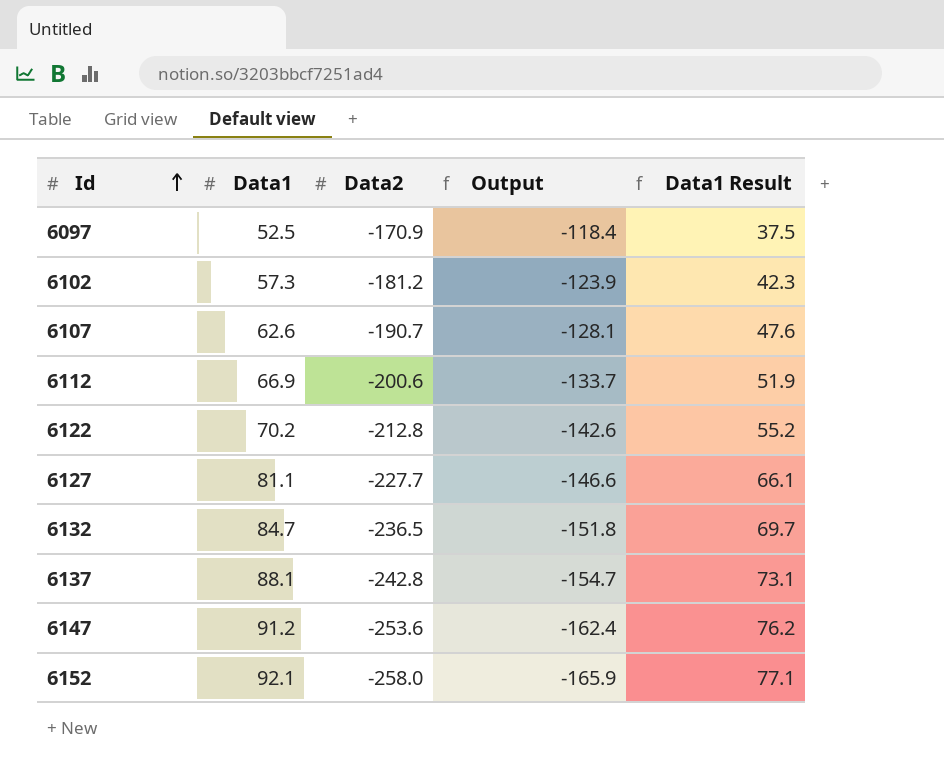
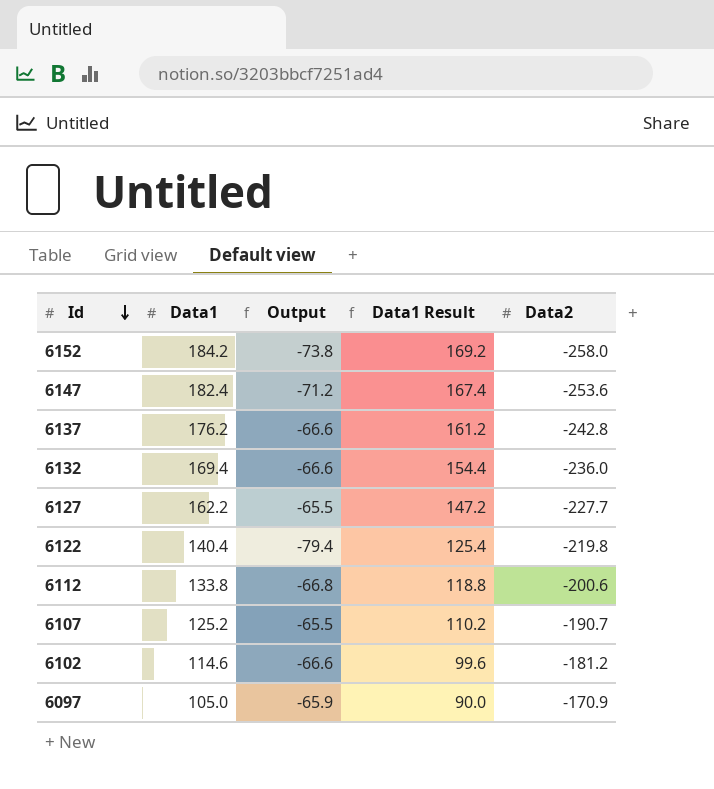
row order: Id ascending -> Id descending
column Data2 | position: 3 -> 5
6152 | Data1: 92.1 -> 184.2
6152 | Output: -165.9 -> -73.8
6152 | Data1 Result: 77.1 -> 169.2
6147 | Data1: 91.2 -> 182.4
6147 | Output: -162.4 -> -71.2
6147 | Data1 Result: 76.2 -> 167.4
6137 | Data1: 88.1 -> 176.2
6137 | Output: -154.7 -> -66.6
6137 | Data1 Result: 73.1 -> 161.2
6132 | Data1: 84.7 -> 169.4
6132 | Output: -151.8 -> -66.6
6132 | Data1 Result: 69.7 -> 154.4
6132 | Data2: -236.5 -> -236.0
6127 | Data1: 81.1 -> 162.2
6127 | Output: -146.6 -> -65.5
6127 | Data1 Result: 66.1 -> 147.2
6122 | Data1: 70.2 -> 140.4
6122 | Output: -142.6 -> -79.4
6122 | Data1 Result: 55.2 -> 125.4
6122 | Data2: -212.8 -> -219.8
6112 | Data1: 66.9 -> 133.8
6112 | Output: -133.7 -> -66.8
6112 | Data1 Result: 51.9 -> 118.8
6107 | Data1: 62.6 -> 125.2
6107 | Output: -128.1 -> -65.5
6107 | Data1 Result: 47.6 -> 110.2
6102 | Data1: 57.3 -> 114.6
6102 | Output: -123.9 -> -66.6
6102 | Data1 Result: 42.3 -> 99.6
6097 | Data1: 52.5 -> 105.0
6097 | Output: -118.4 -> -65.9
6097 | Data1 Result: 37.5 -> 90.0

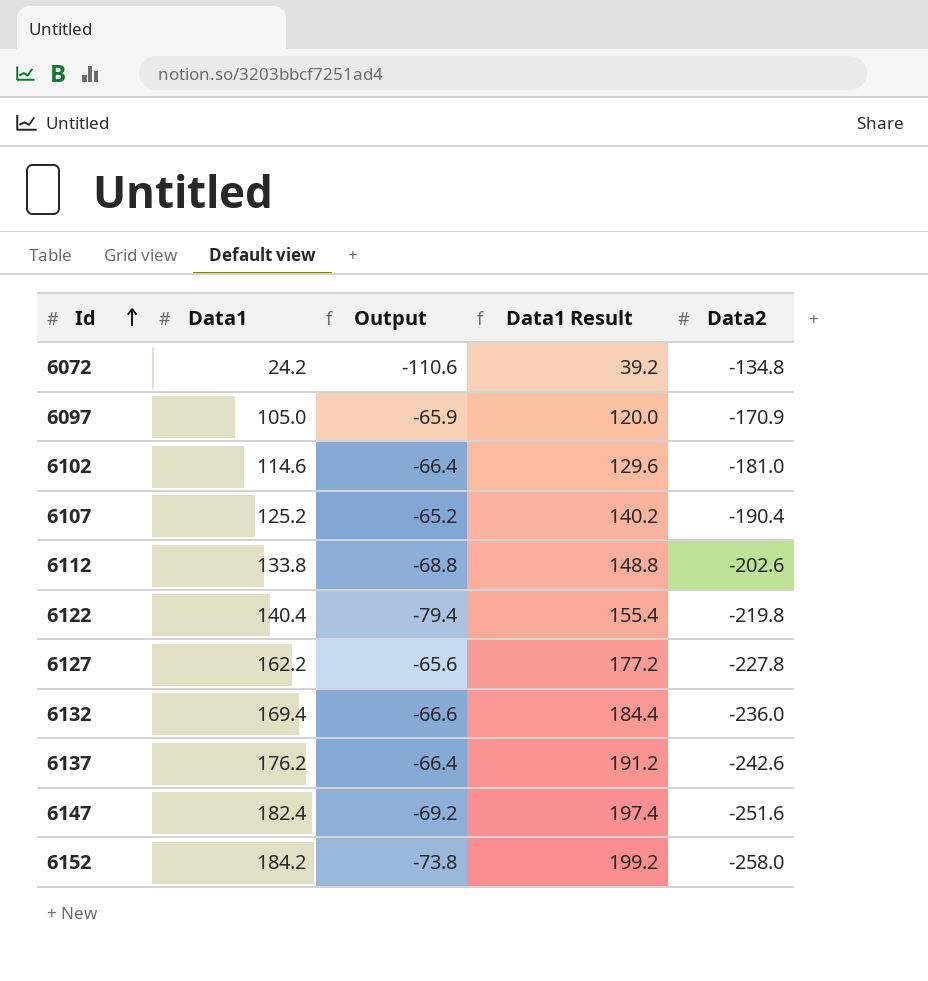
row order: Id descending -> Id ascending
column Data1 Result | formula: [Data1] - 15 -> [Data1] + 15
row 6072: none -> 24.2 | -110.6 | 39.2 | -134.8
6102 | Output: -66.6 -> -66.4
6102 | Data2: -181.2 -> -181.0
6107 | Output: -65.5 -> -65.2
6107 | Data2: -190.7 -> -190.4
6112 | Output: -66.8 -> -68.8
6112 | Data2: -200.6 -> -202.6
6127 | Output: -65.5 -> -65.6
6127 | Data2: -227.7 -> -227.8
6137 | Output: -66.6 -> -66.4
6137 | Data2: -242.8 -> -242.6
6147 | Output: -71.2 -> -69.2
6147 | Data2: -253.6 -> -251.6

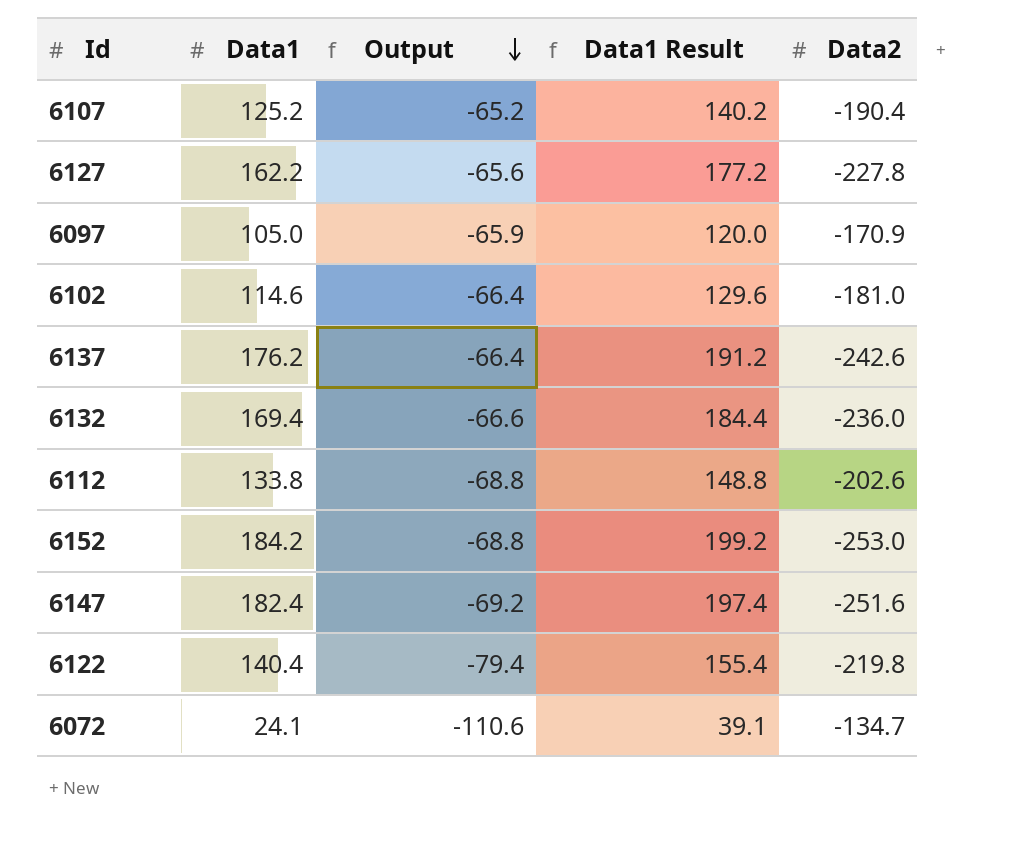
row order: Id ascending -> Output descending
6152 | Output: -73.8 -> -68.8
6152 | Data2: -258.0 -> -253.0
6072 | Data1: 24.2 -> 24.1
6072 | Data1 Result: 39.2 -> 39.1
6072 | Data2: -134.8 -> -134.7

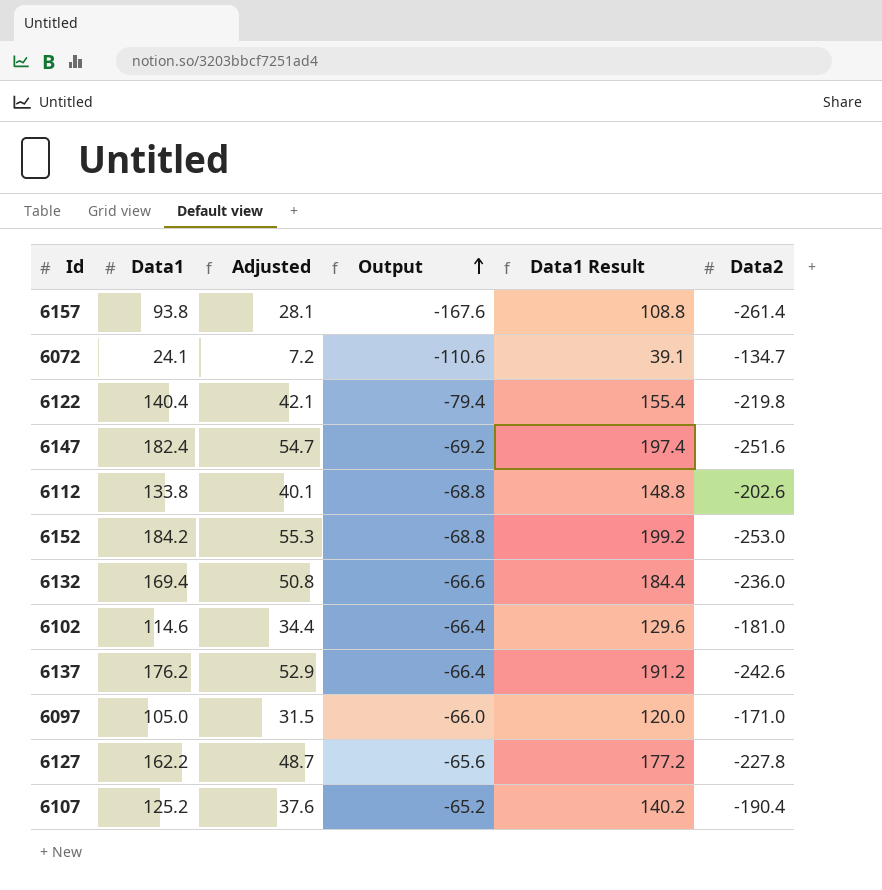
row order: Output descending -> Output ascending
column Adjusted | formula: none -> [Data1] * 0.3
row 6157: none -> 93.8 | 28.1 | -167.6 | 108.8 | -261.4
6097 | Output: -65.9 -> -66.0
6097 | Data2: -170.9 -> -171.0

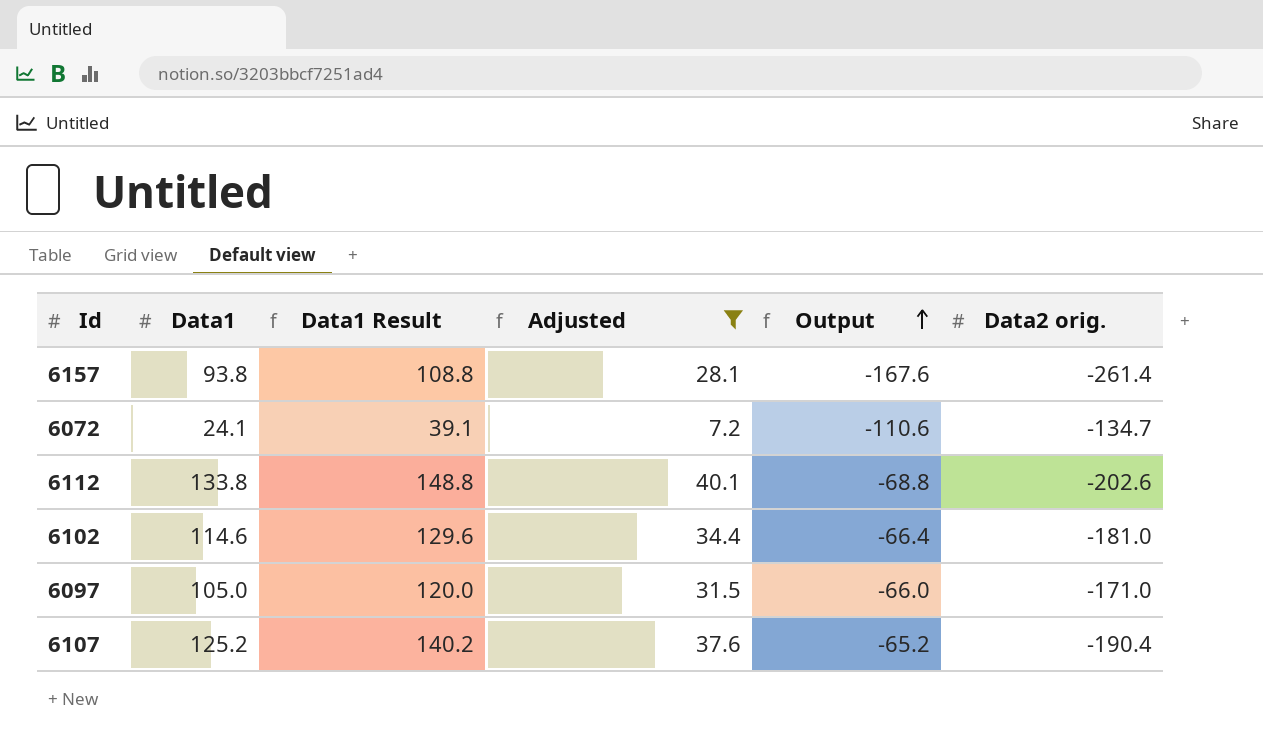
filter: none -> Adjusted <= 40.1
column Data1 Result | position: 5 -> 3
column name: Data2 -> Data2 orig.

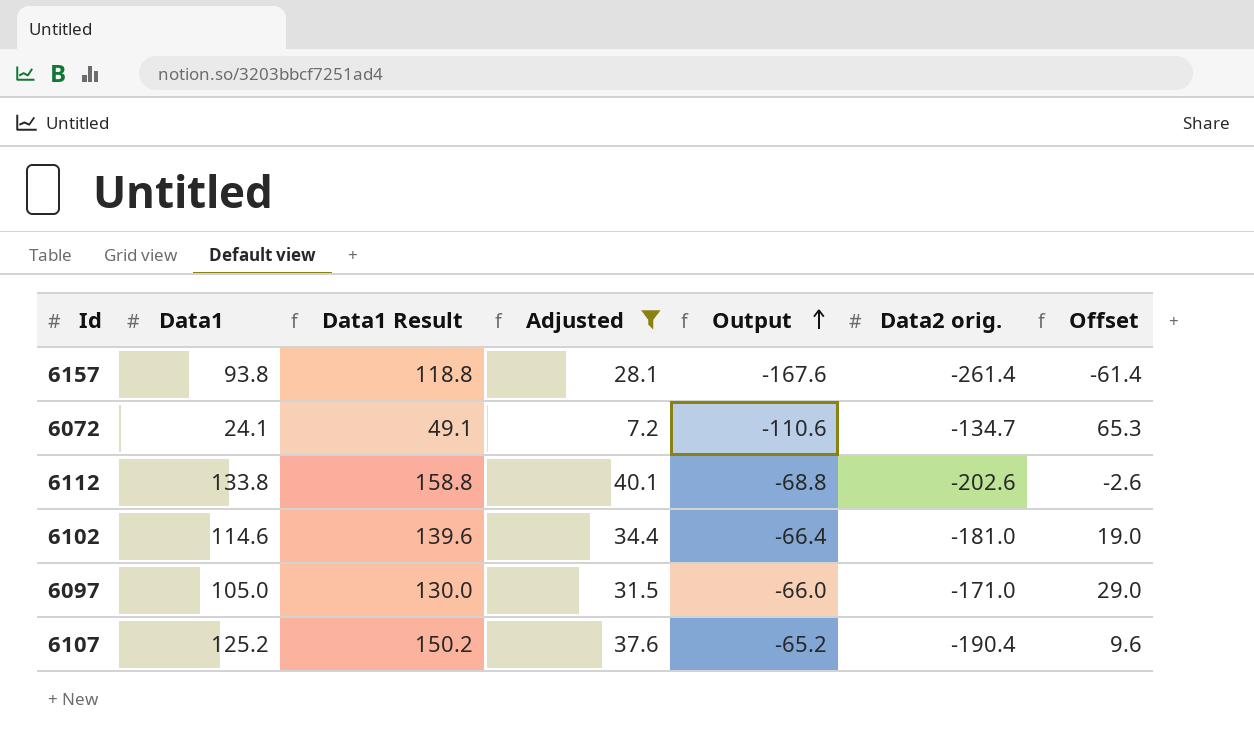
column Data1 Result | formula: [Data1] + 15 -> [Data1] + 25
column Offset | formula: none -> [Data2 orig.] + 200

